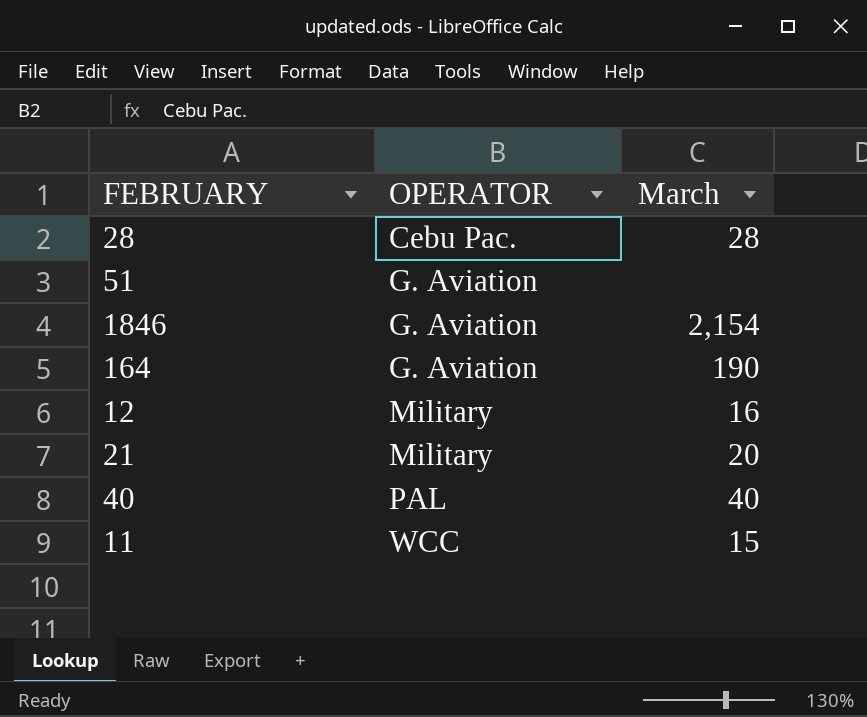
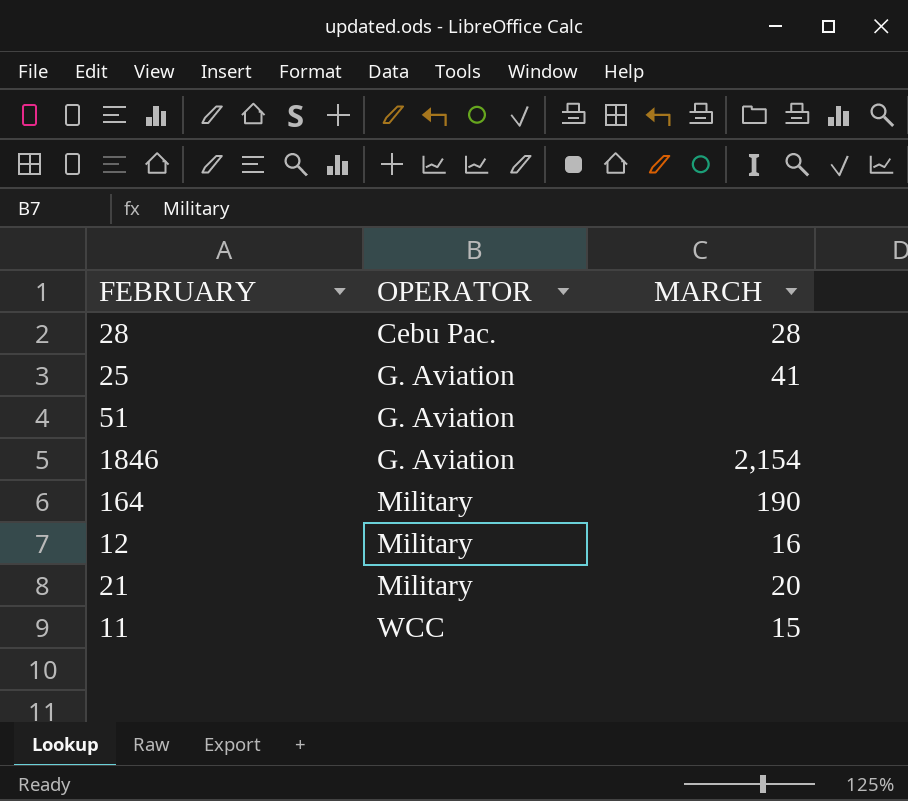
column name: March -> MARCH
row 40: PAL | 40 -> none
row 25: none -> G. Aviation | 41
164 | OPERATOR: G. Aviation -> Military

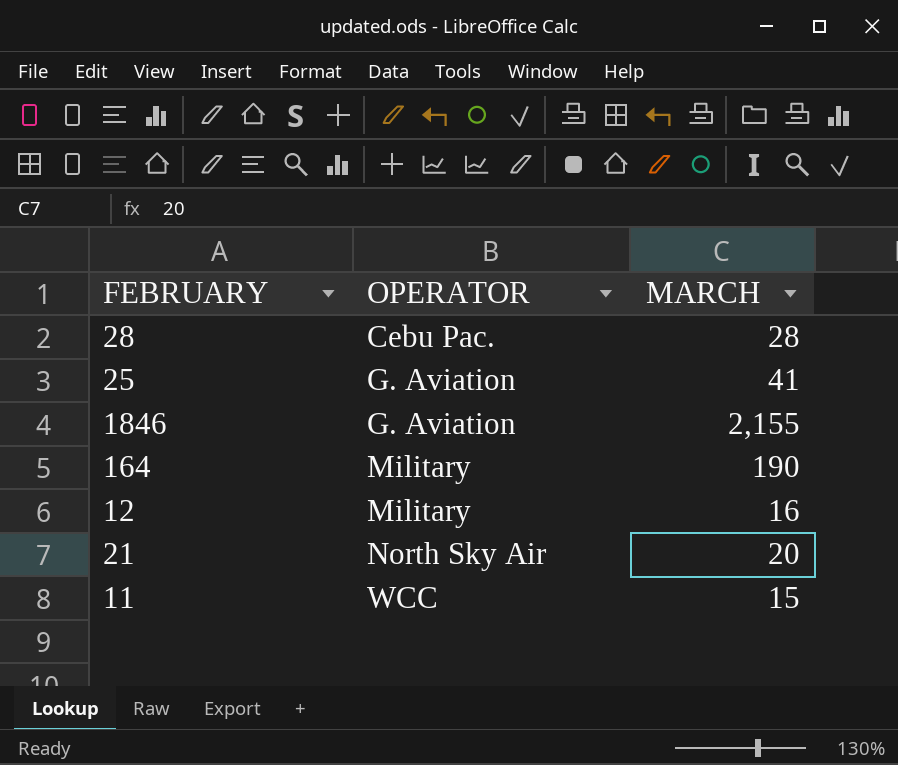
row 51: G. Aviation | none -> none
1846 | MARCH: 2,154 -> 2,155
21 | OPERATOR: Military -> North Sky Air

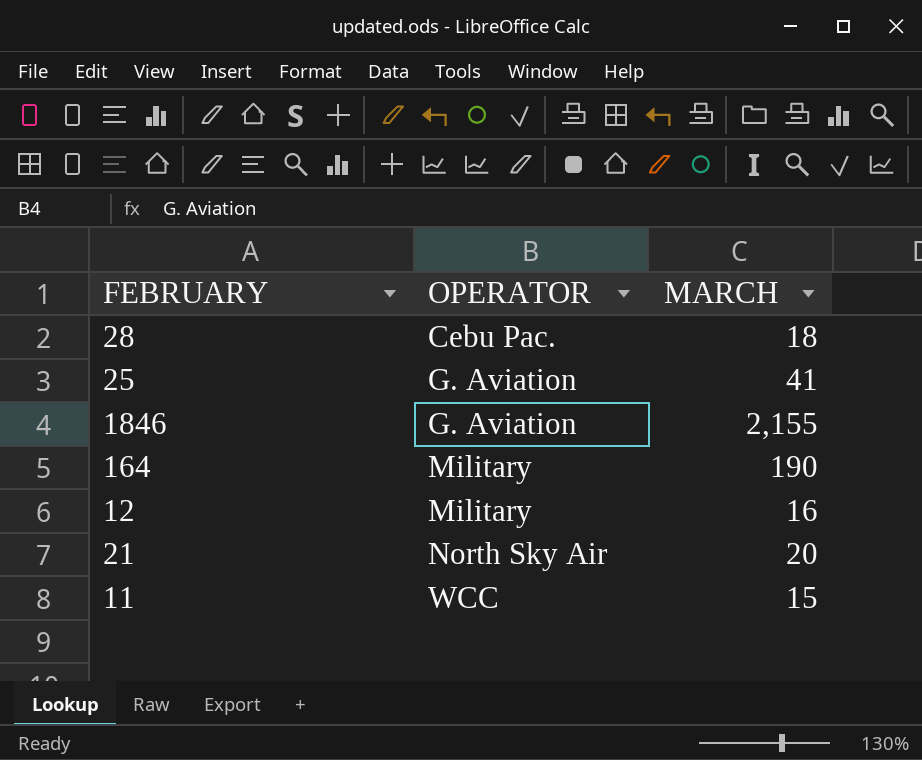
28 | MARCH: 28 -> 18

